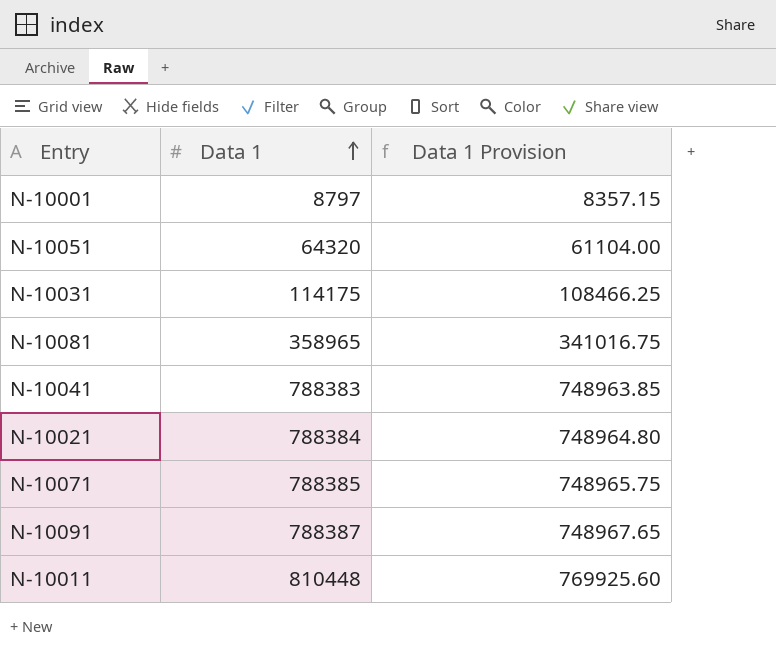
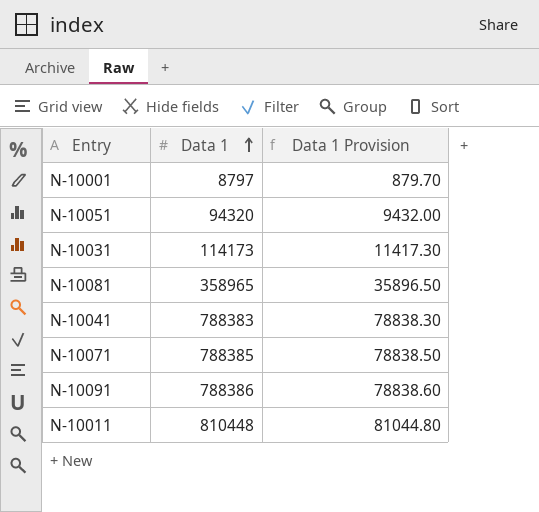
column Data 1 Provision | formula: [Data 1] * 0.95 -> [Data 1] * 0.1
row N-10021: 788384 | 748964.80 -> none
N-10051 | Data 1: 64320 -> 94320
N-10031 | Data 1: 114175 -> 114173
N-10091 | Data 1: 788387 -> 788386

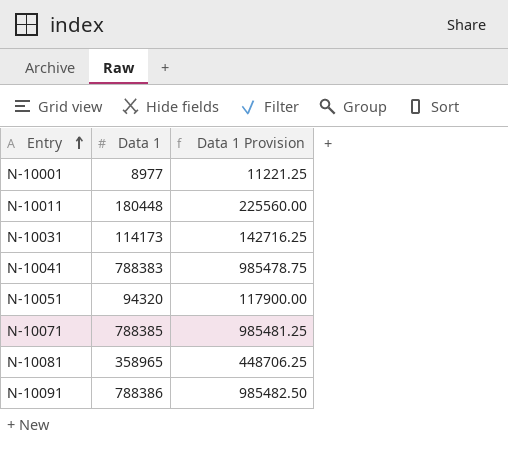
row order: Data 1 ascending -> Entry ascending
column Data 1 Provision | formula: [Data 1] * 0.1 -> [Data 1] * 1.25
N-10001 | Data 1: 8797 -> 8977
N-10011 | Data 1: 810448 -> 180448

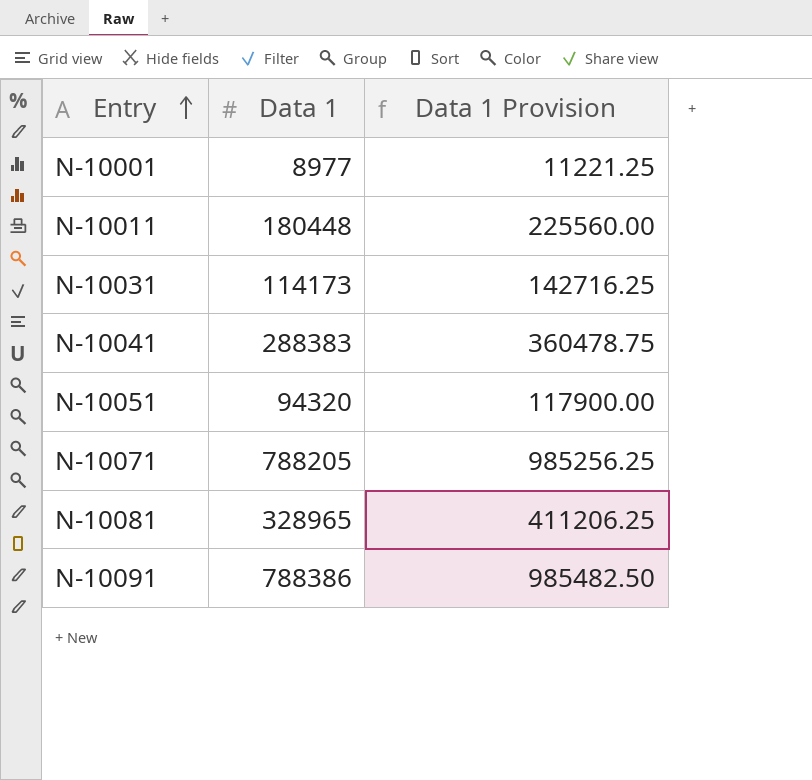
N-10041 | Data 1: 788383 -> 288383
N-10041 | Data 1 Provision: 985478.75 -> 360478.75
N-10071 | Data 1: 788385 -> 788205
N-10071 | Data 1 Provision: 985481.25 -> 985256.25
N-10081 | Data 1: 358965 -> 328965
N-10081 | Data 1 Provision: 448706.25 -> 411206.25

